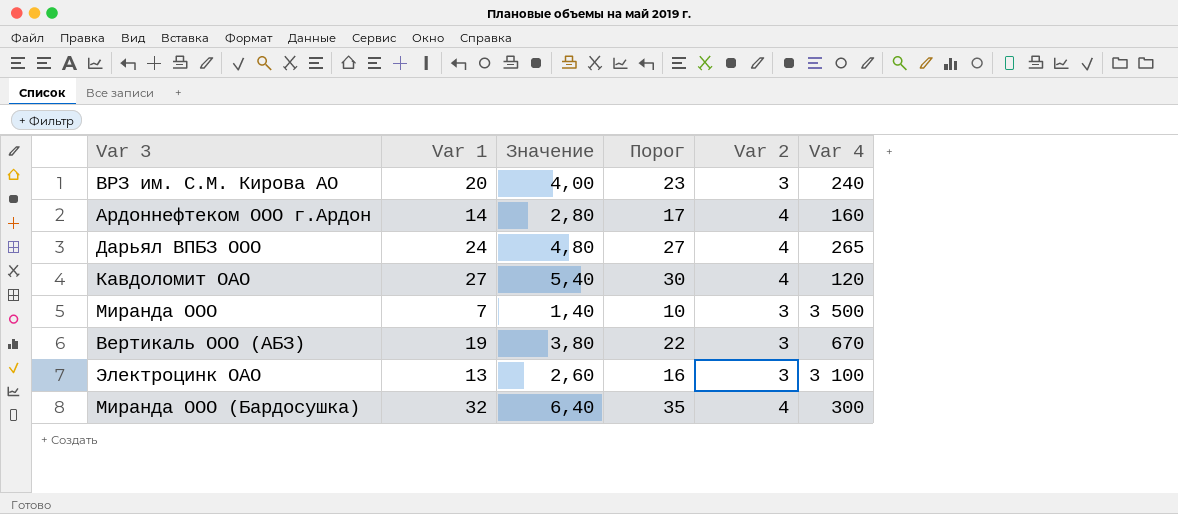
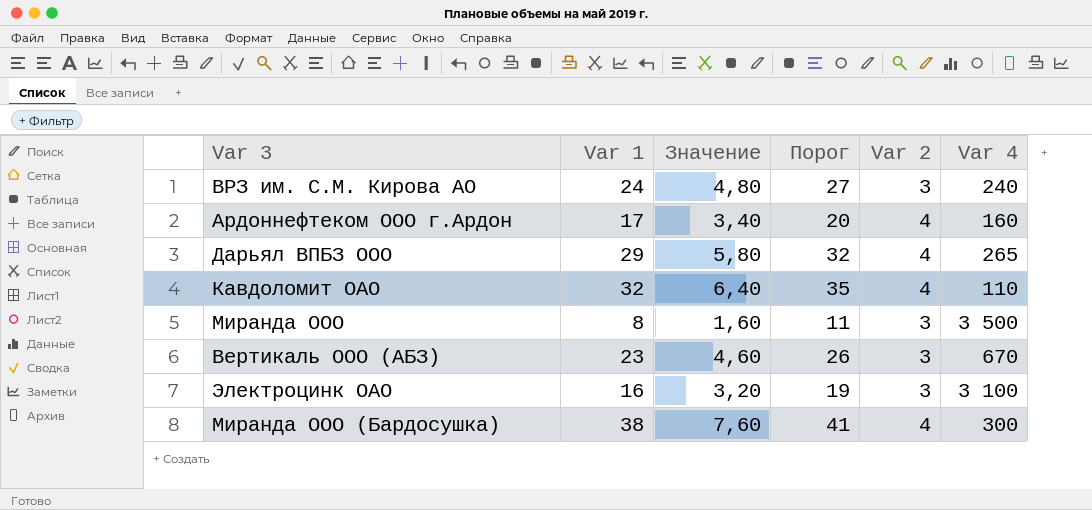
ВРЗ им. С.М. Кирова АО | Var 1: 20 -> 24
ВРЗ им. С.М. Кирова АО | Значение: 4,00 -> 4,80
ВРЗ им. С.М. Кирова АО | Порог: 23 -> 27
Ардоннефтеком ООО г.Ардон | Var 1: 14 -> 17
Ардоннефтеком ООО г.Ардон | Значение: 2,80 -> 3,40
Ардоннефтеком ООО г.Ардон | Порог: 17 -> 20
Дарьял ВПБЗ ООО | Var 1: 24 -> 29
Дарьял ВПБЗ ООО | Значение: 4,80 -> 5,80
Дарьял ВПБЗ ООО | Порог: 27 -> 32
Кавдоломит ОАО | Var 1: 27 -> 32
Кавдоломит ОАО | Значение: 5,40 -> 6,40
Кавдоломит ОАО | Порог: 30 -> 35
Кавдоломит ОАО | Var 4: 120 -> 110
Миранда ООО | Var 1: 7 -> 8
Миранда ООО | Значение: 1,40 -> 1,60
Миранда ООО | Порог: 10 -> 11
Вертикаль ООО (АБЗ) | Var 1: 19 -> 23
Вертикаль ООО (АБЗ) | Значение: 3,80 -> 4,60
Вертикаль ООО (АБЗ) | Порог: 22 -> 26
Электроцинк ОАО | Var 1: 13 -> 16
Электроцинк ОАО | Значение: 2,60 -> 3,20
Электроцинк ОАО | Порог: 16 -> 19
Миранда ООО (Бардосушка) | Var 1: 32 -> 38
Миранда ООО (Бардосушка) | Значение: 6,40 -> 7,60
Миранда ООО (Бардосушка) | Порог: 35 -> 41

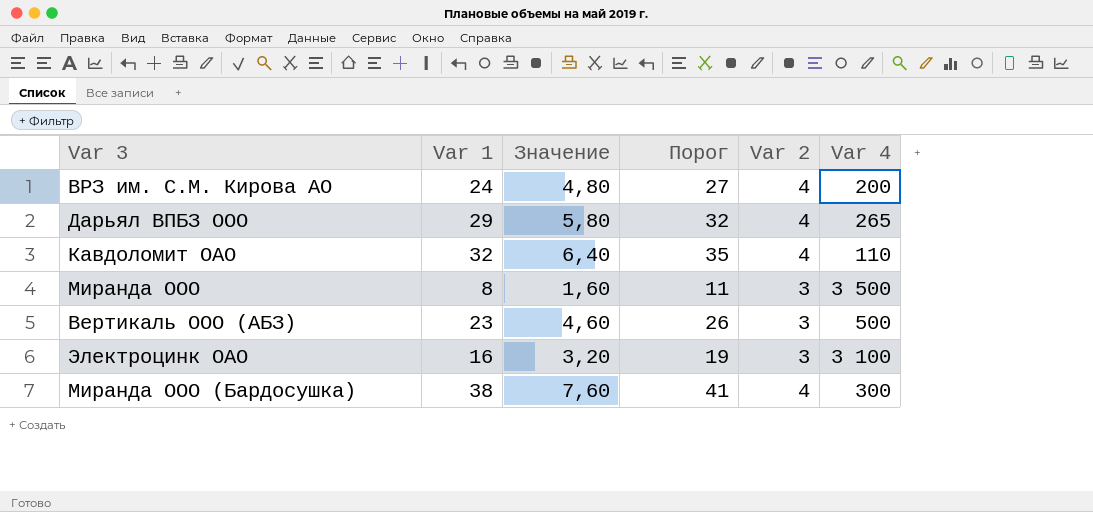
row Ардоннефтеком ООО г.Ардон: 17 | 3,40 | 20 | 4 | 160 -> none
ВРЗ им. С.М. Кирова АО | Var 2: 3 -> 4
ВРЗ им. С.М. Кирова АО | Var 4: 240 -> 200
Вертикаль ООО (АБЗ) | Var 4: 670 -> 500

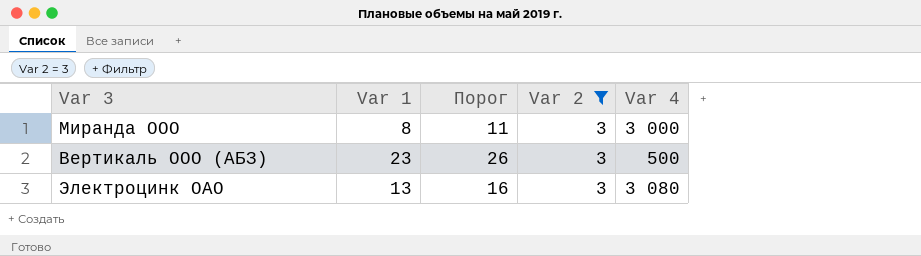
filter: none -> Var 2 = 3
column Значение | formula: [Var 1] * 0,2 -> none
Миранда ООО | Var 4: 3 500 -> 3 000
Электроцинк ОАО | Var 1: 16 -> 13
Электроцинк ОАО | Порог: 19 -> 16
Электроцинк ОАО | Var 4: 3 100 -> 3 080

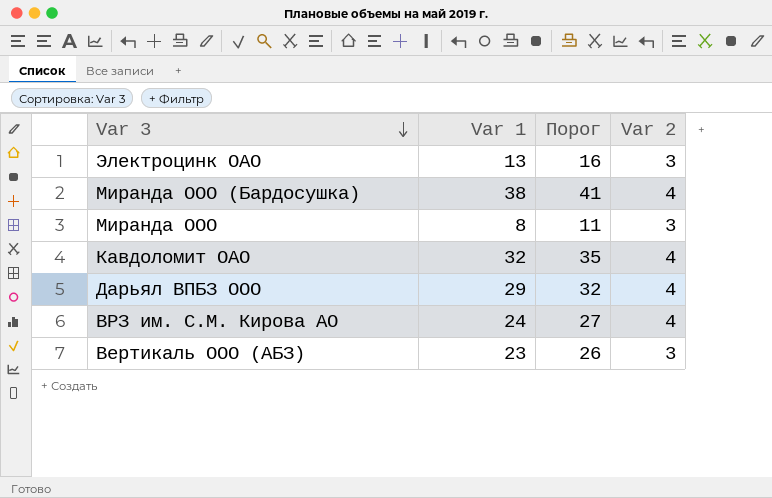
filter: Var 2 = 3 -> none
row order: none -> Var 3 descending
column Var 4 | position: 5 -> none

